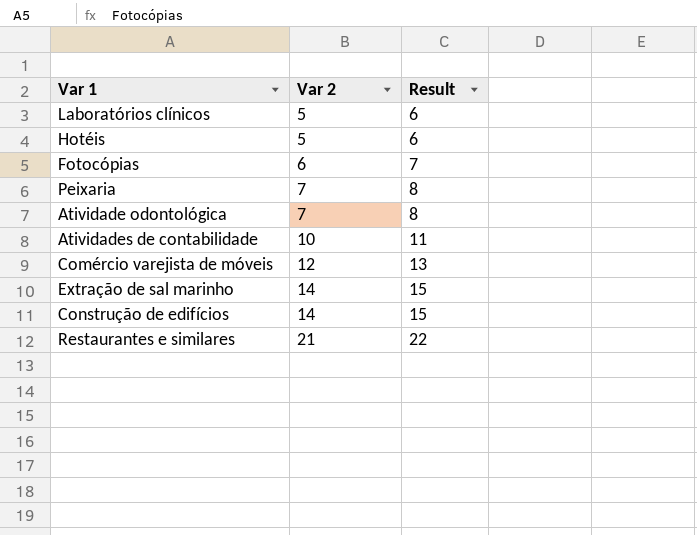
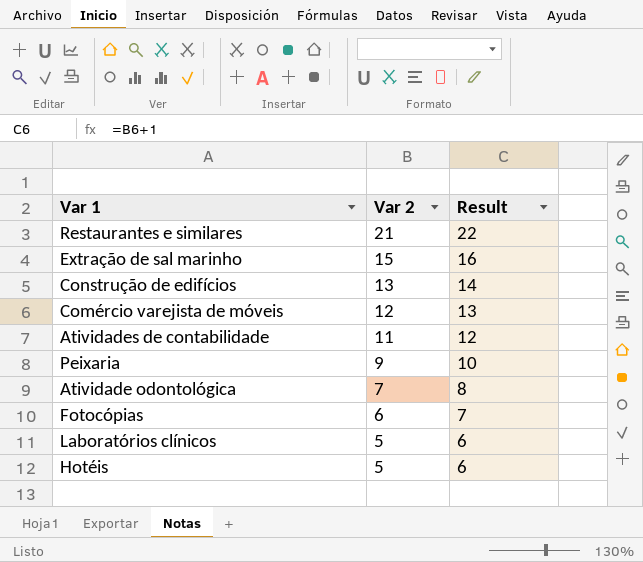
row order: Var 2 ascending -> Var 2 descending
Extração de sal marinho | Var 2: 14 -> 15
Extração de sal marinho | Result: 15 -> 16
Construção de edifícios | Var 2: 14 -> 13
Construção de edifícios | Result: 15 -> 14
Atividades de contabilidade | Var 2: 10 -> 11
Atividades de contabilidade | Result: 11 -> 12
Peixaria | Var 2: 7 -> 9
Peixaria | Result: 8 -> 10

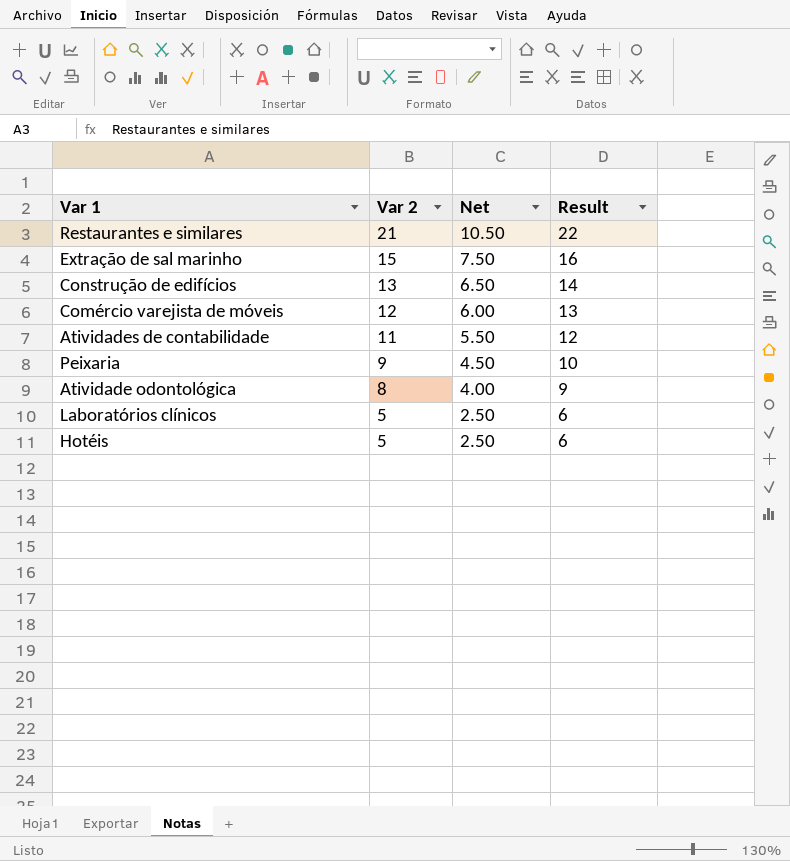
column Net | formula: none -> [Var 2] * 0.5
row Fotocópias: 6 | 7 -> none
Atividade odontológica | Var 2: 7 -> 8
Atividade odontológica | Result: 8 -> 9

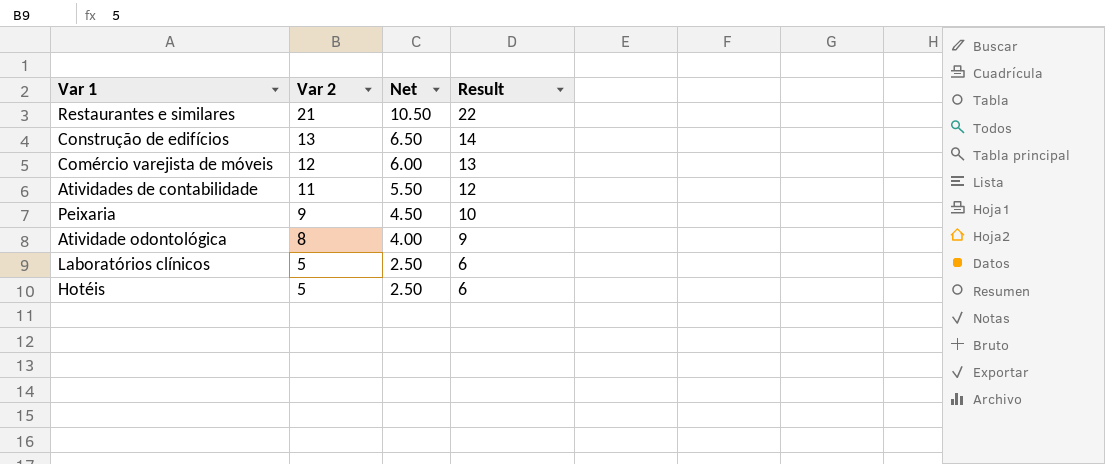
row Extração de sal marinho: 15 | 7.50 | 16 -> none

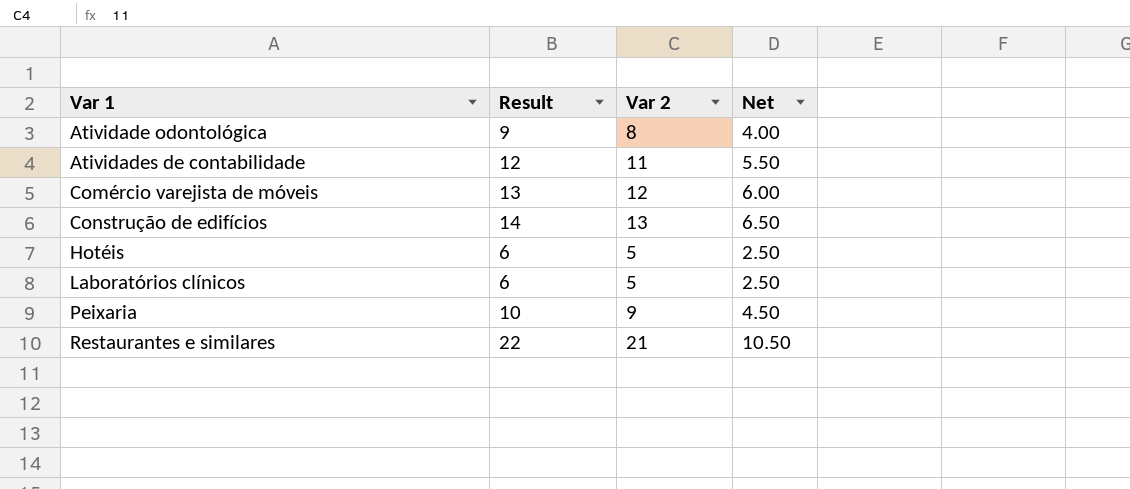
row order: Var 2 descending -> Var 1 ascending
column Result | position: 4 -> 2

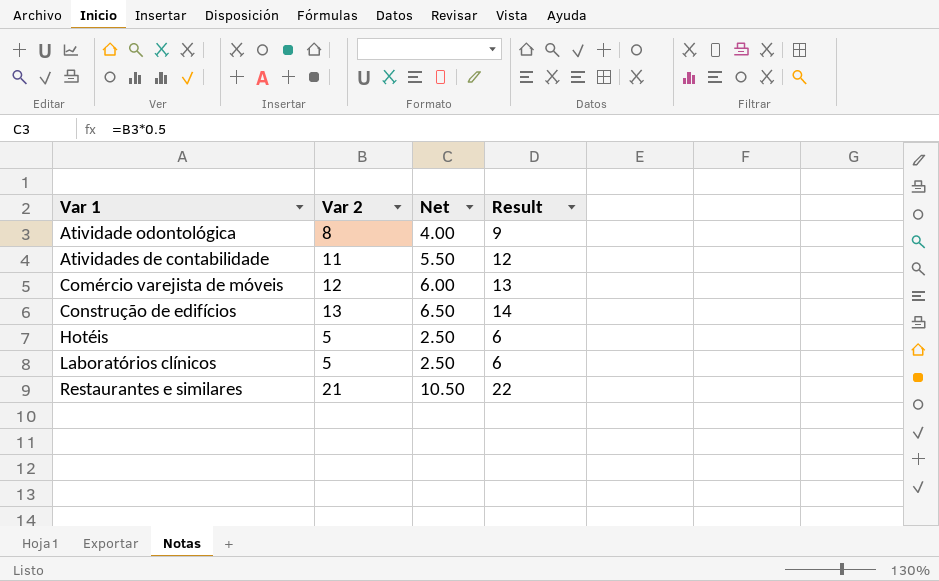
column Result | position: 2 -> 4
row Peixaria: 10 | 9 | 4.50 -> none

